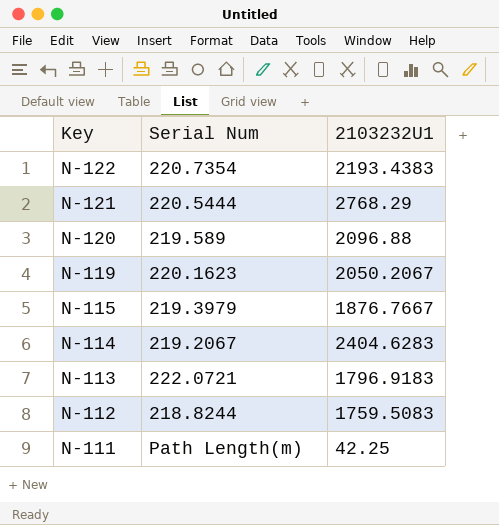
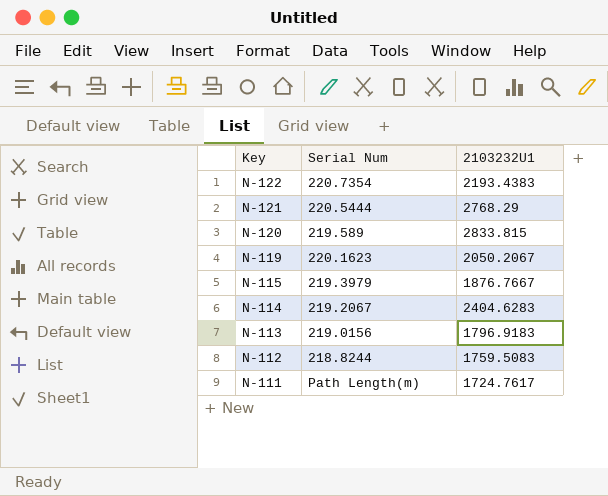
N-120 | 2103232U1: 2096.88 -> 2833.815
N-113 | Serial Num: 222.0721 -> 219.0156
N-111 | 2103232U1: 42.25 -> 1724.7617

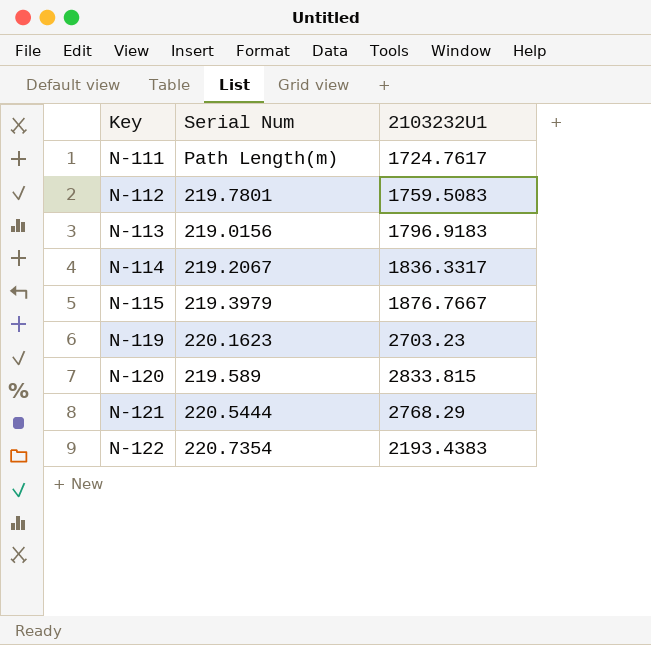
row order: Key descending -> Key ascending
N-112 | Serial Num: 218.8244 -> 219.7801
N-114 | 2103232U1: 2404.6283 -> 1836.3317
N-119 | 2103232U1: 2050.2067 -> 2703.23

